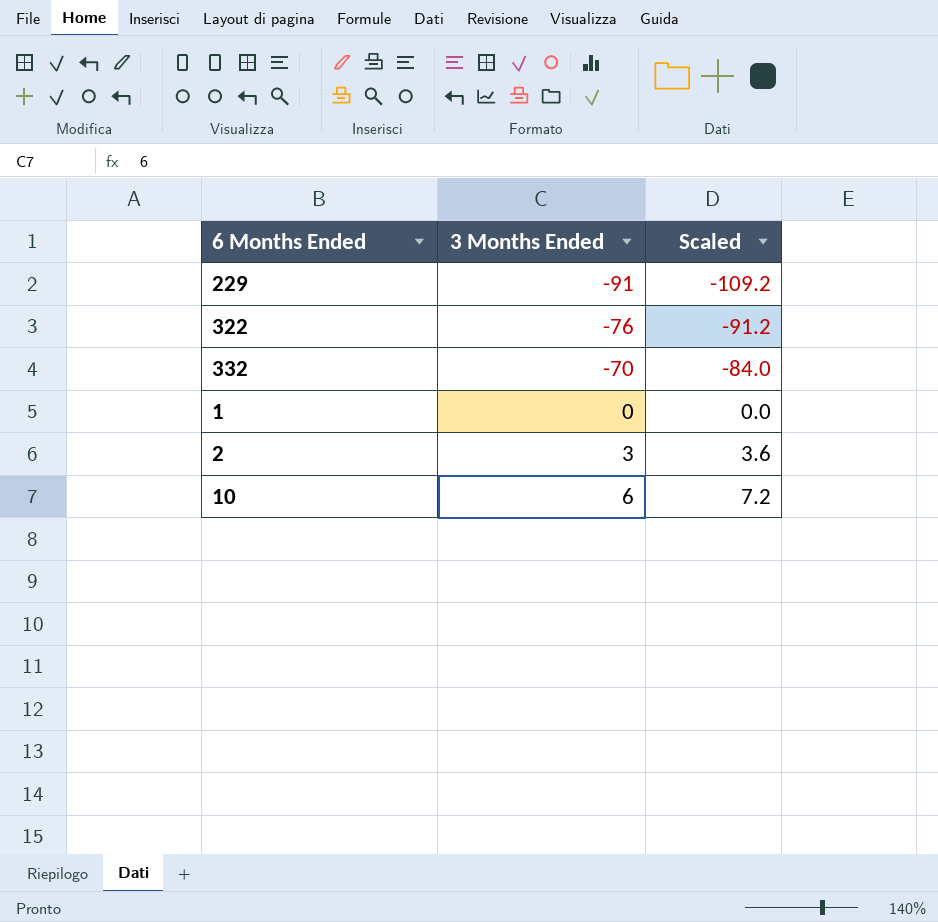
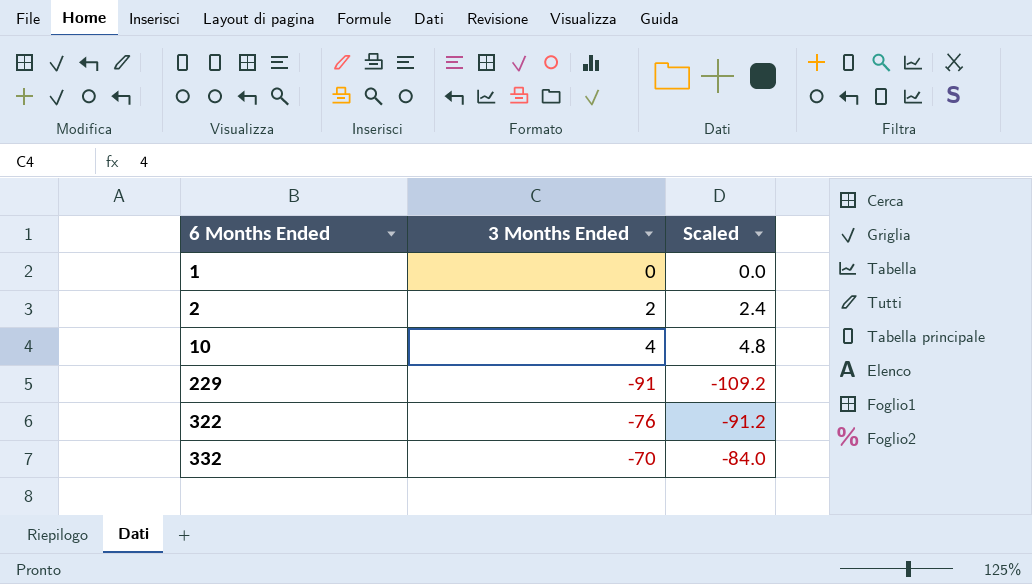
row order: 3 Months Ended ascending -> 6 Months Ended ascending
2 | 3 Months Ended: 3 -> 2
2 | Scaled: 3.6 -> 2.4
10 | 3 Months Ended: 6 -> 4
10 | Scaled: 7.2 -> 4.8

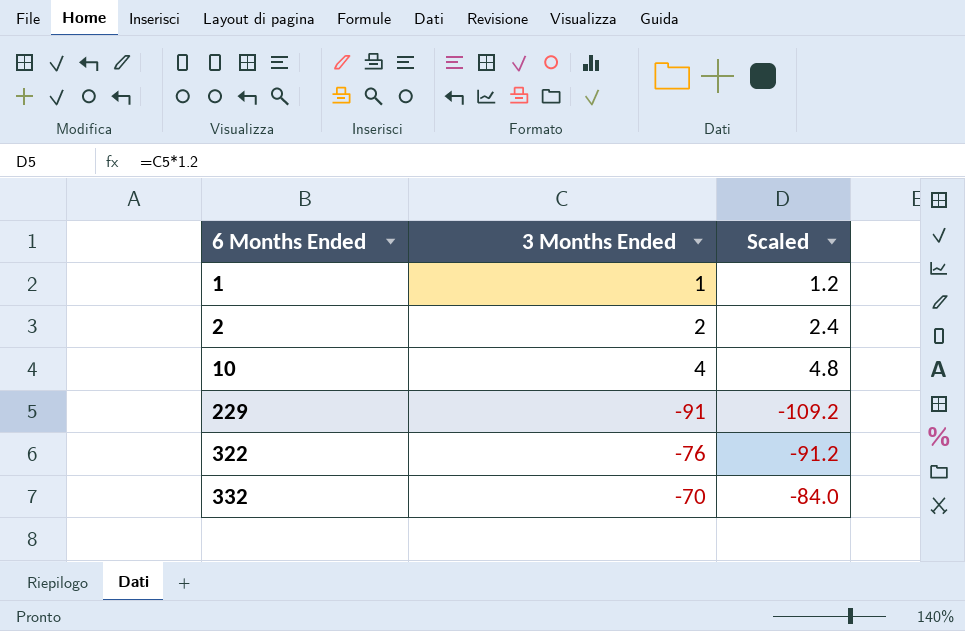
1 | 3 Months Ended: 0 -> 1
1 | Scaled: 0.0 -> 1.2

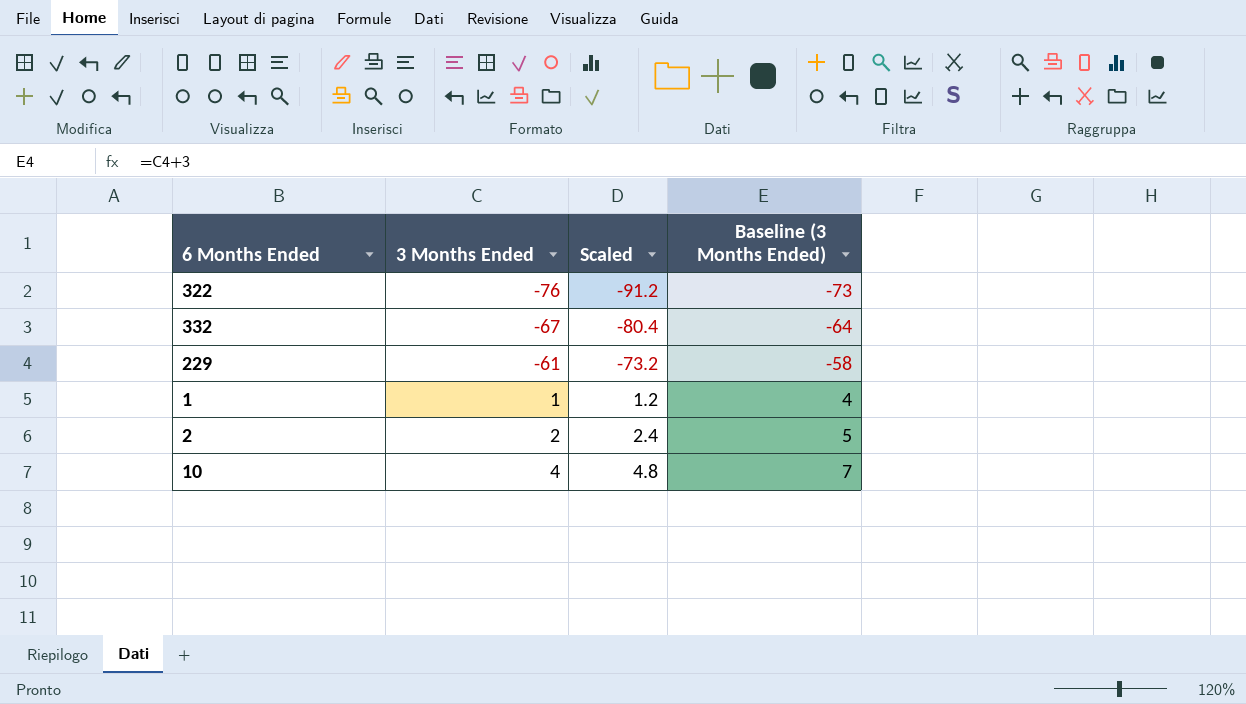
row order: 6 Months Ended ascending -> 3 Months Ended ascending
column Baseline (3 Months Ended) | formula: none -> [3 Months Ended] + 3
332 | 3 Months Ended: -70 -> -67
332 | Scaled: -84.0 -> -80.4
229 | 3 Months Ended: -91 -> -61
229 | Scaled: -109.2 -> -73.2

